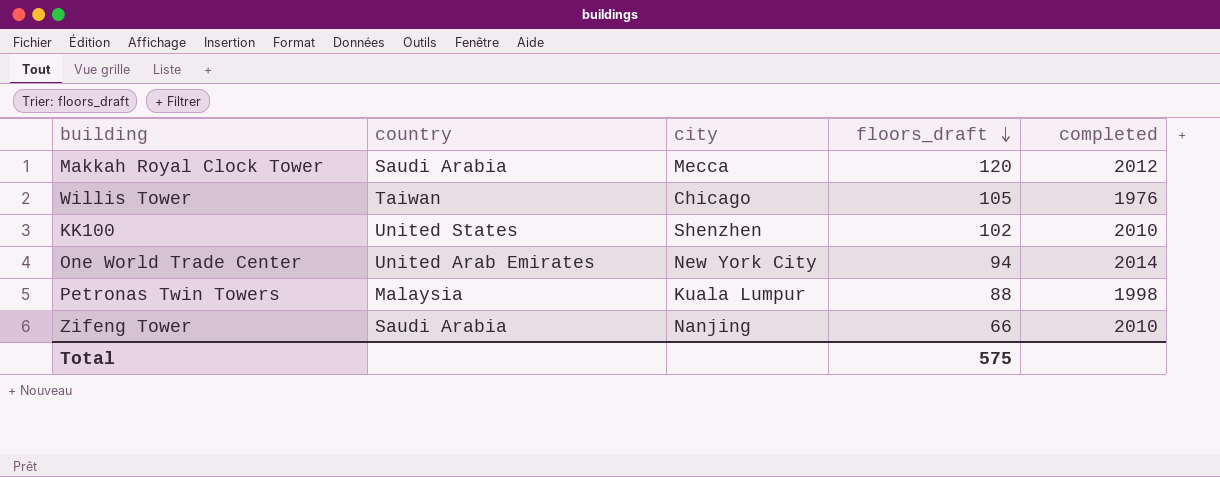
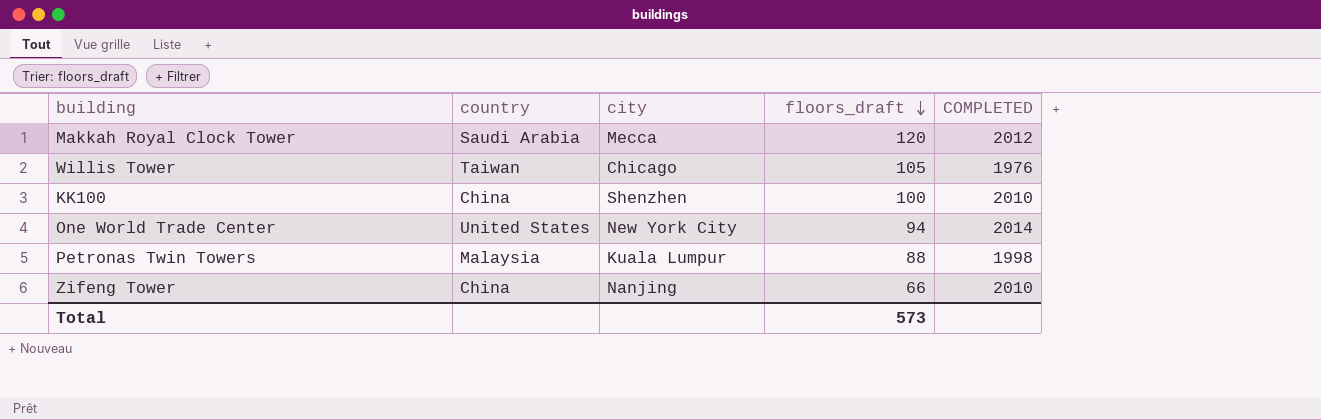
column name: completed -> COMPLETED
KK100 | country: United States -> China
KK100 | floors_draft: 102 -> 100
One World Trade Center | country: United Arab Emirates -> United States
Zifeng Tower | country: Saudi Arabia -> China
Total | floors_draft: 575 -> 573

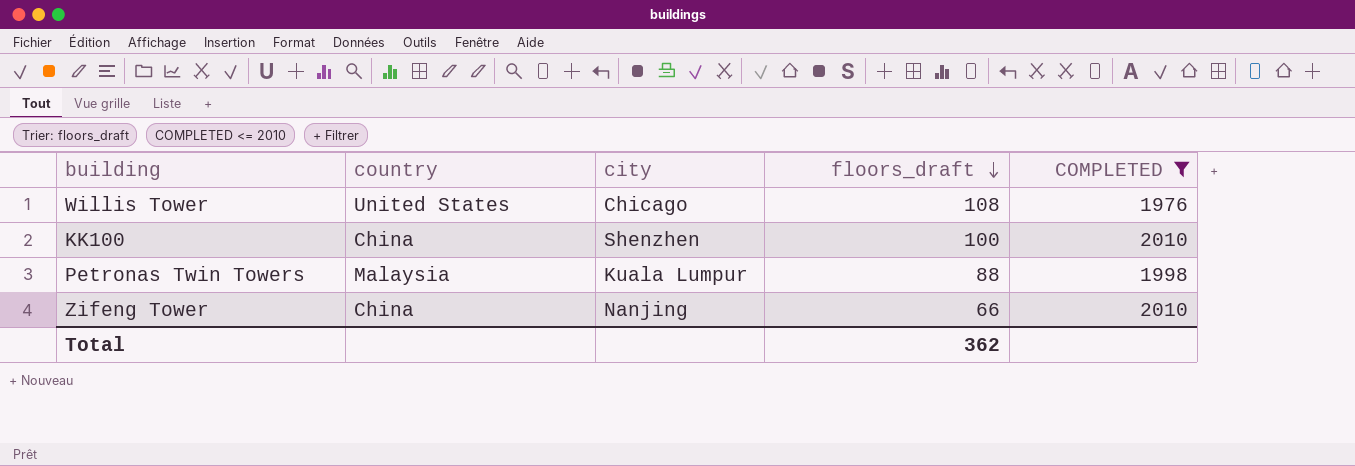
filter: none -> COMPLETED <= 2010
Willis Tower | country: Taiwan -> United States
Willis Tower | floors_draft: 105 -> 108
Total | floors_draft: 573 -> 362

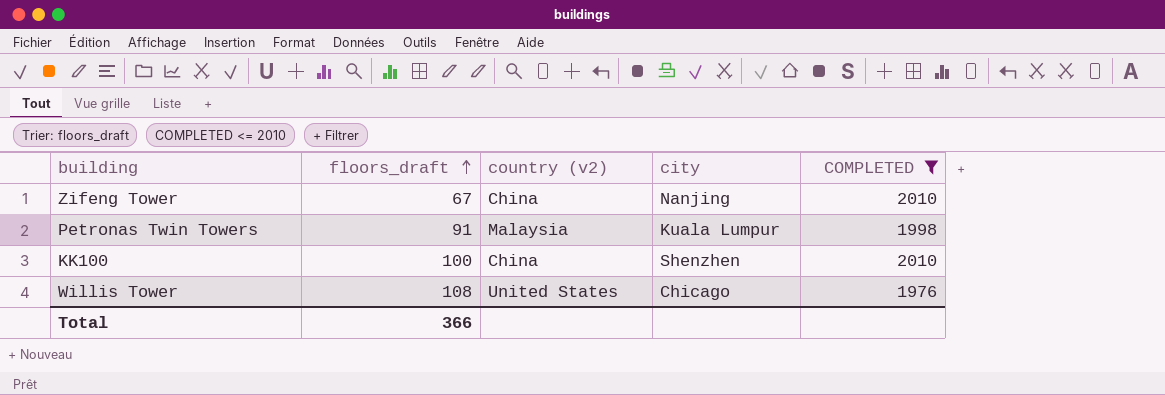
row order: floors_draft descending -> floors_draft ascending
column floors_draft | position: 4 -> 2
column name: country -> country (v2)
Zifeng Tower | floors_draft: 66 -> 67
Petronas Twin Towers | floors_draft: 88 -> 91
Total | floors_draft: 362 -> 366

